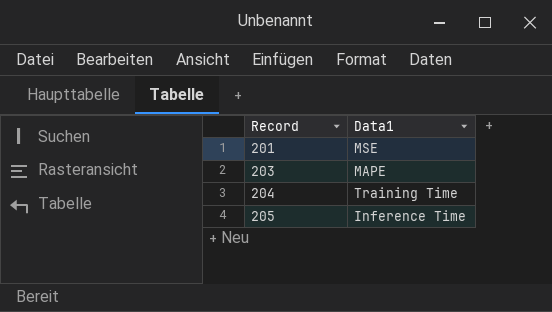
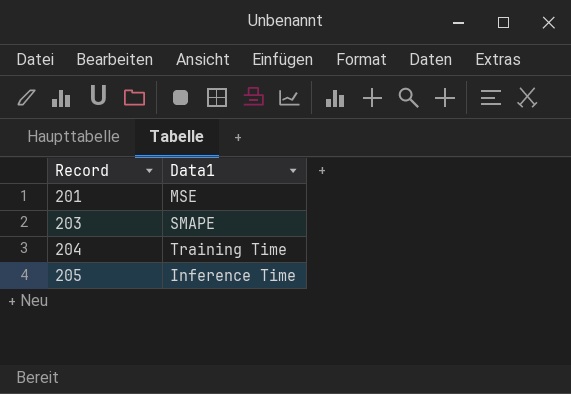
203 | Data1: MAPE -> SMAPE

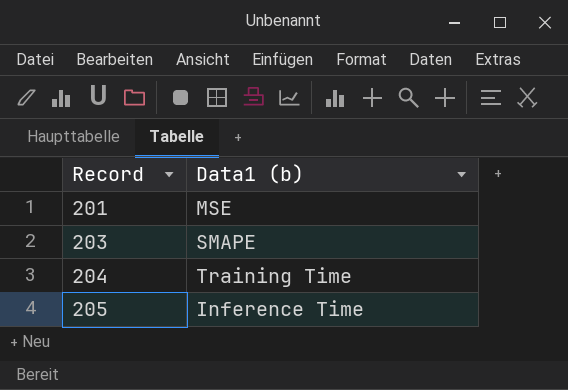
column name: Data1 -> Data1 (b)

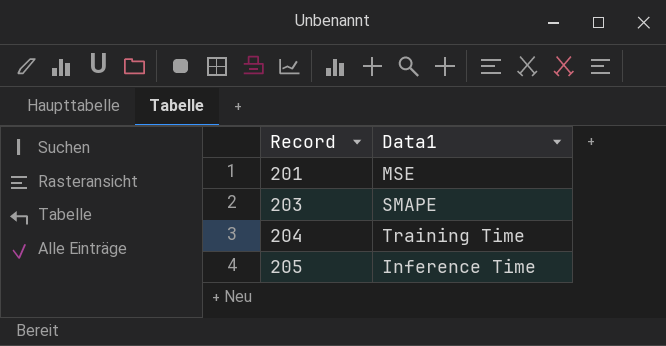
column name: Data1 (b) -> Data1

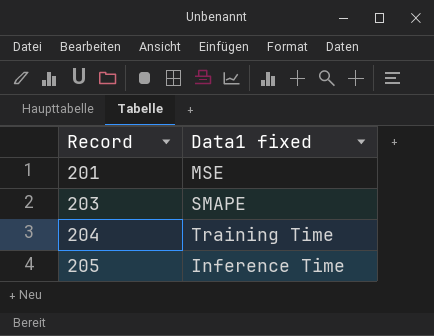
column name: Data1 -> Data1 fixed

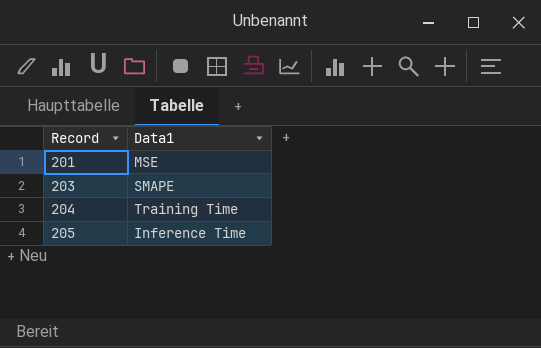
column name: Data1 fixed -> Data1

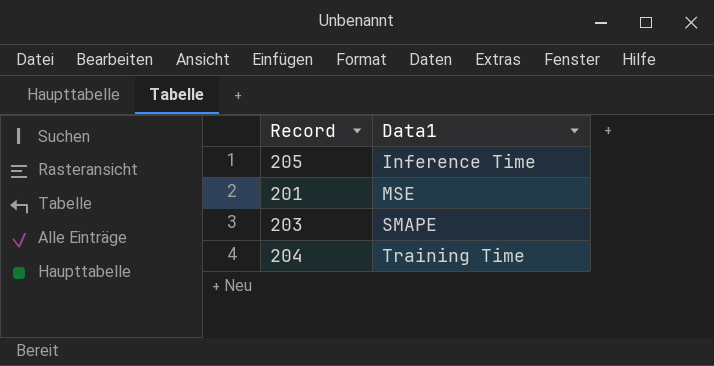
row order: Record ascending -> Data1 ascending

